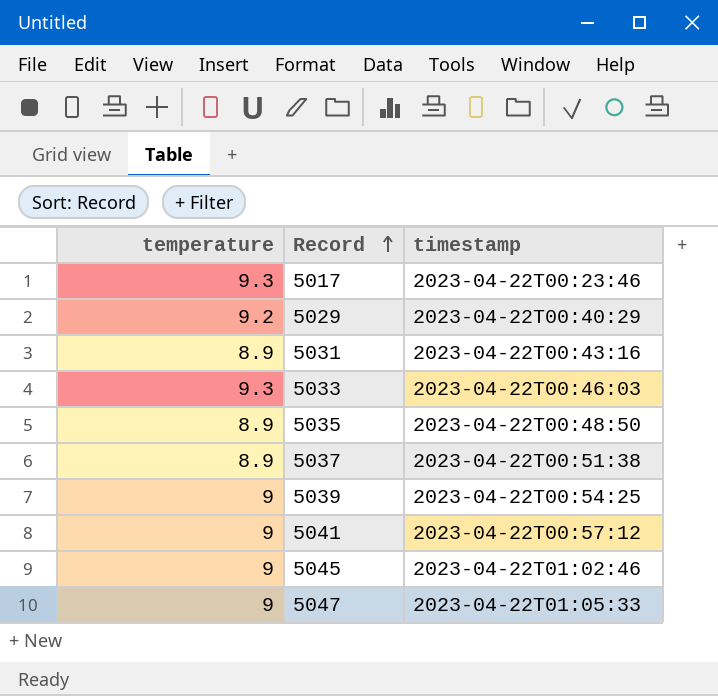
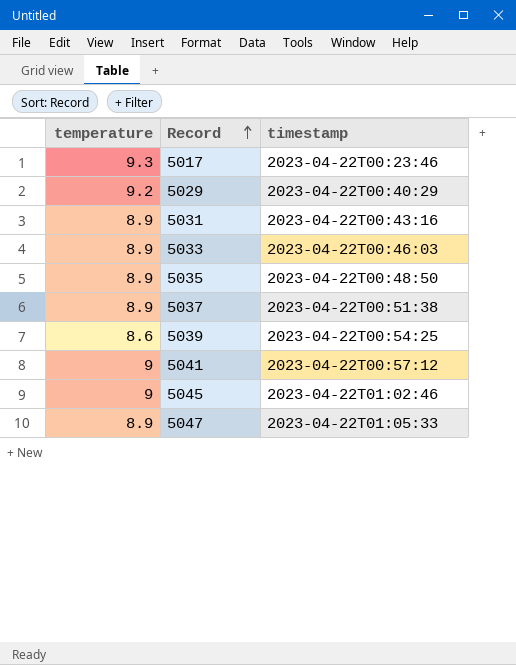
5033 | temperature: 9.3 -> 8.9
5039 | temperature: 9 -> 8.6
5047 | temperature: 9 -> 8.9

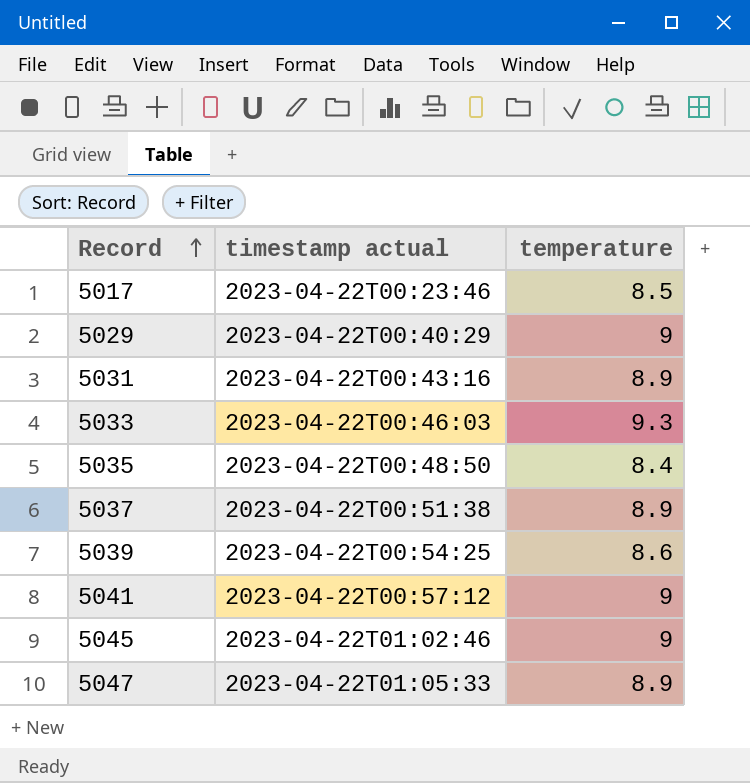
column name: timestamp -> timestamp actual
column temperature | position: 1 -> 3
5017 | temperature: 9.3 -> 8.5
5029 | temperature: 9.2 -> 9
5033 | temperature: 8.9 -> 9.3
5035 | temperature: 8.9 -> 8.4

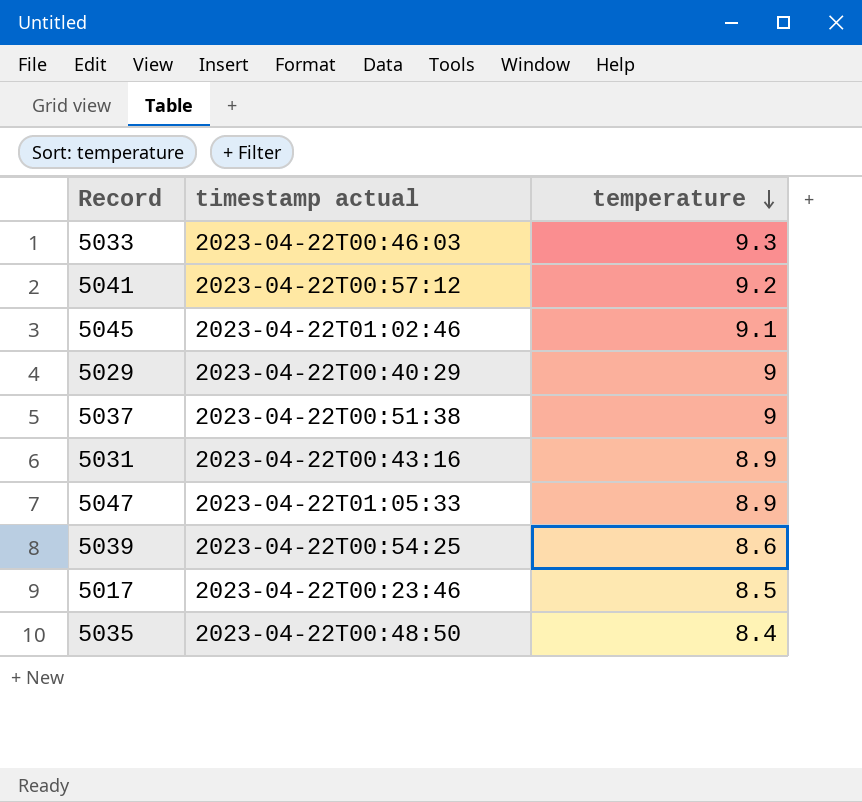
row order: Record ascending -> temperature descending
5041 | temperature: 9 -> 9.2
5045 | temperature: 9 -> 9.1
5037 | temperature: 8.9 -> 9

